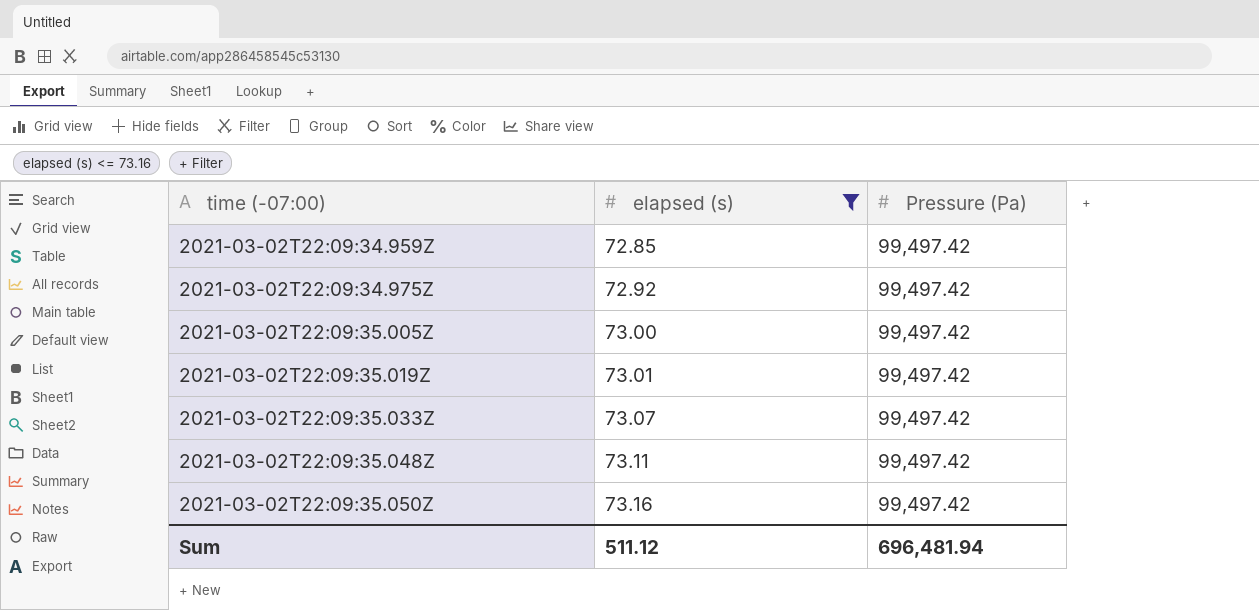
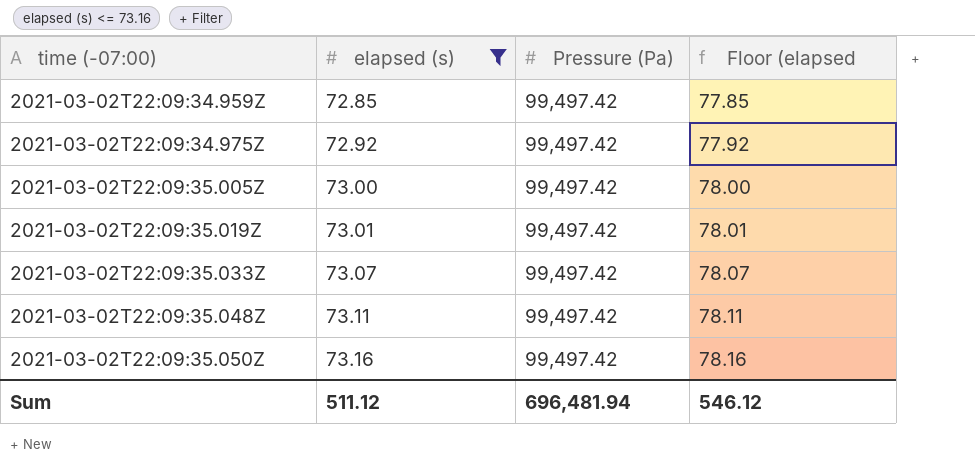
column Floor (elapsed | formula: none -> [elapsed (s)] + 5

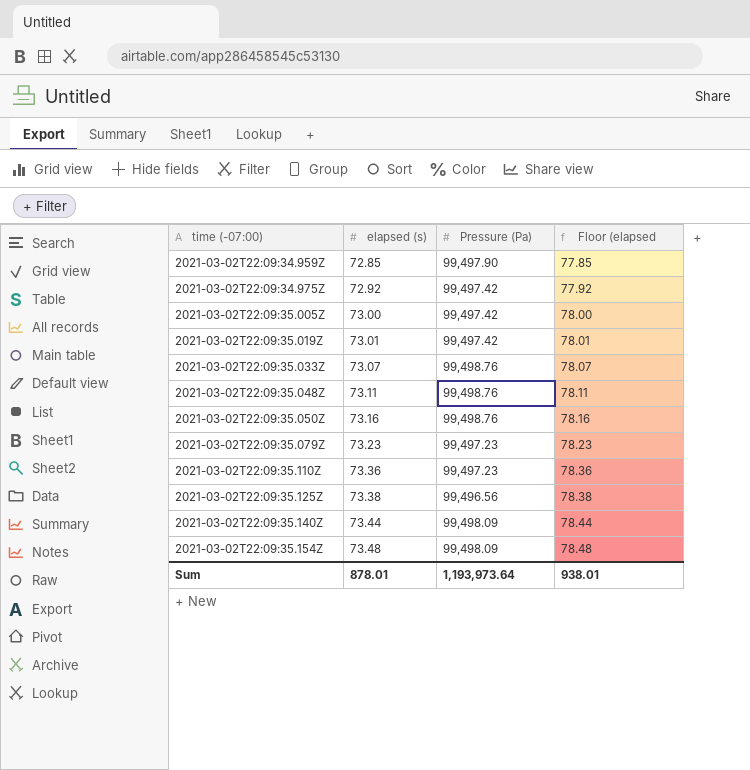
filter: elapsed (s) <= 73.16 -> none
2021-03-02T22:09:34.959Z | Pressure (Pa): 99,497.42 -> 99,497.90
2021-03-02T22:09:35.033Z | Pressure (Pa): 99,497.42 -> 99,498.76
2021-03-02T22:09:35.048Z | Pressure (Pa): 99,497.42 -> 99,498.76
2021-03-02T22:09:35.050Z | Pressure (Pa): 99,497.42 -> 99,498.76
Sum | elapsed (s): 511.12 -> 878.01
Sum | Pressure (Pa): 696,481.94 -> 1,193,973.64
Sum | Floor (elapsed: 546.12 -> 938.01

